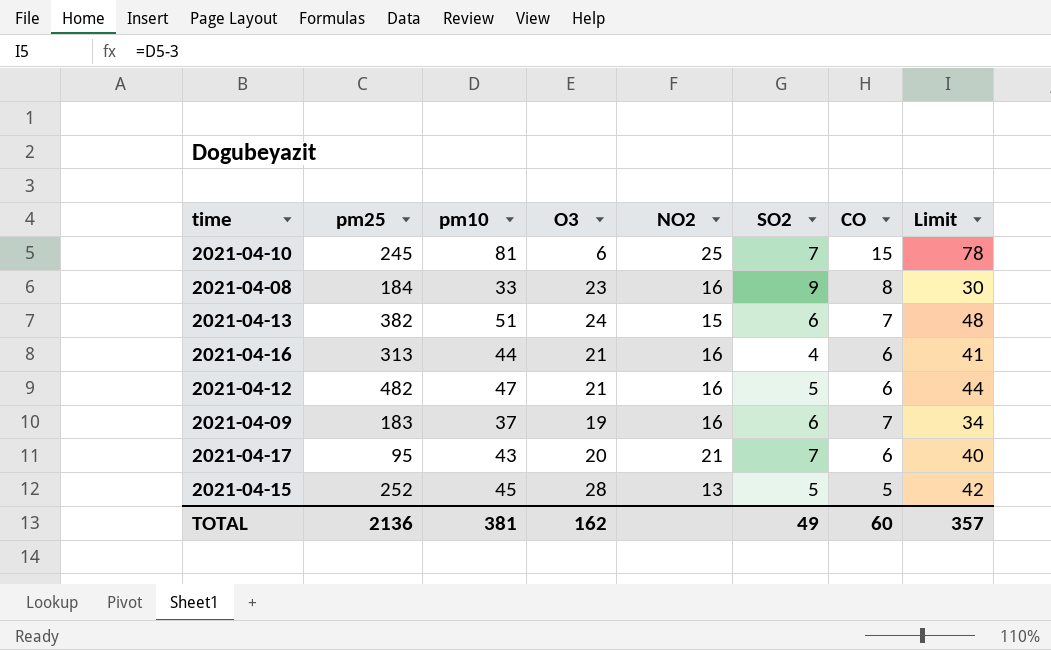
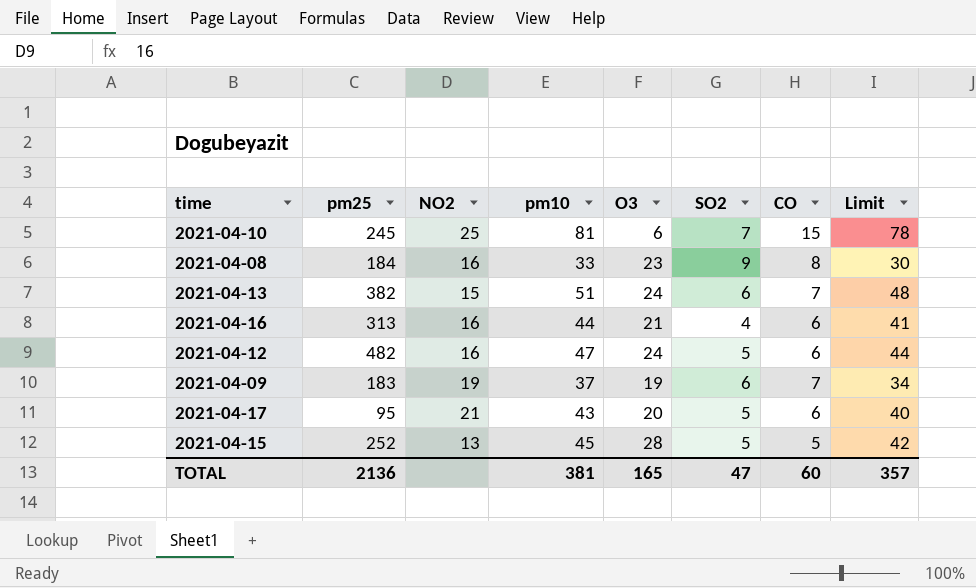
column NO2 | position: 5 -> 3
2021-04-12 | O3: 21 -> 24
2021-04-09 | NO2: 16 -> 19
2021-04-17 | SO2: 7 -> 5
TOTAL | O3: 162 -> 165
TOTAL | SO2: 49 -> 47

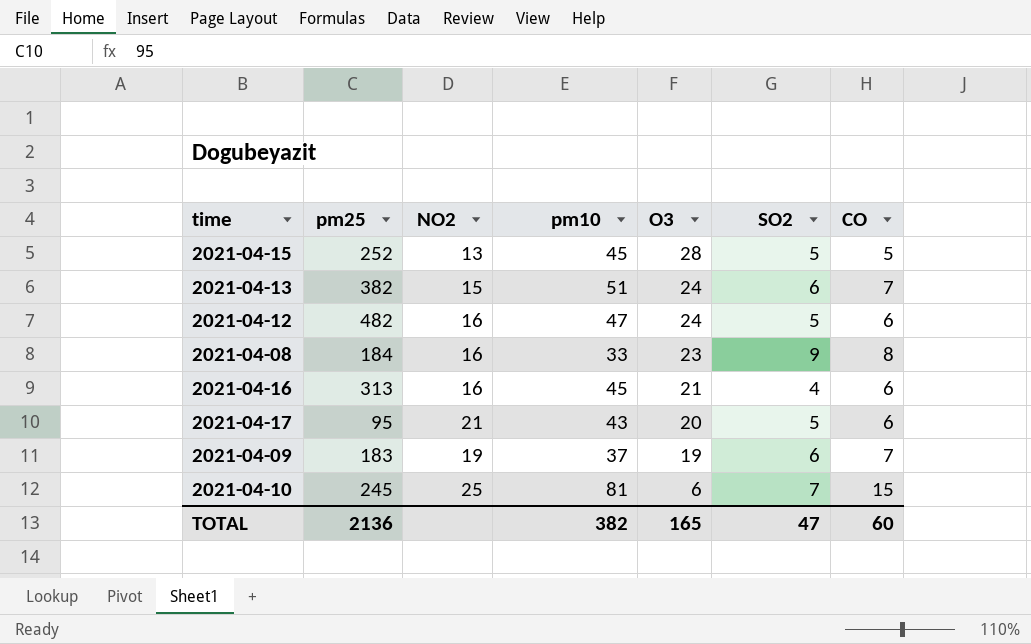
row order: none -> O3 descending
column Limit | formula: [pm10] - 3 -> none
2021-04-16 | pm10: 44 -> 45
TOTAL | pm10: 381 -> 382

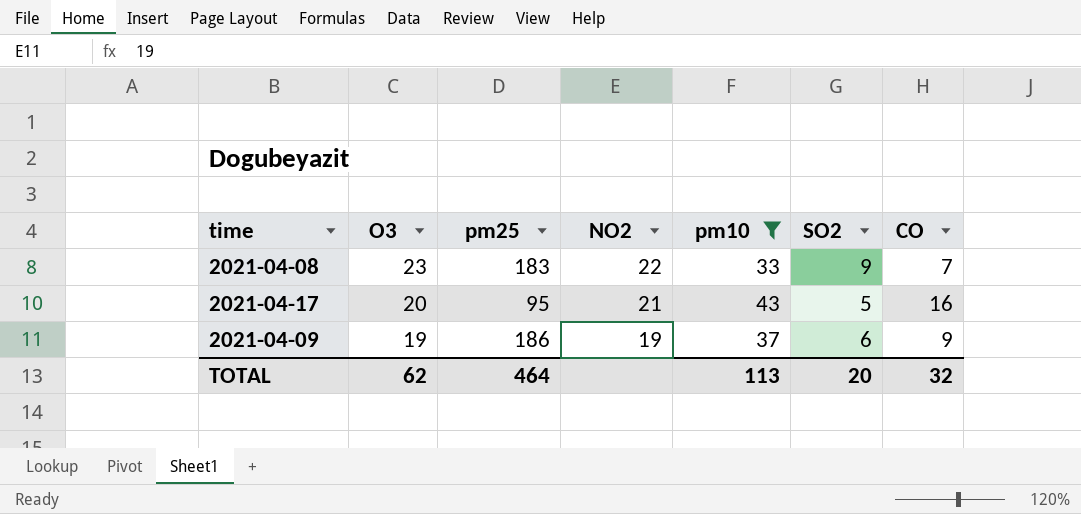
filter: none -> pm10 <= 43
column O3 | position: 5 -> 2
2021-04-08 | pm25: 184 -> 183
2021-04-08 | NO2: 16 -> 22
2021-04-08 | CO: 8 -> 7
2021-04-17 | CO: 6 -> 16
2021-04-09 | pm25: 183 -> 186
2021-04-09 | CO: 7 -> 9
TOTAL | O3: 165 -> 62
TOTAL | pm25: 2136 -> 464
TOTAL | pm10: 382 -> 113
TOTAL | SO2: 47 -> 20
TOTAL | CO: 60 -> 32

